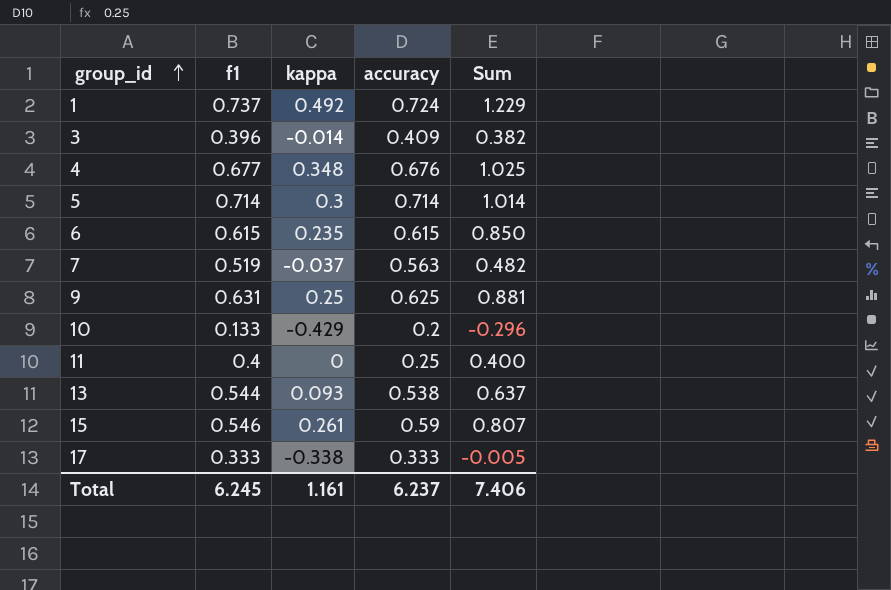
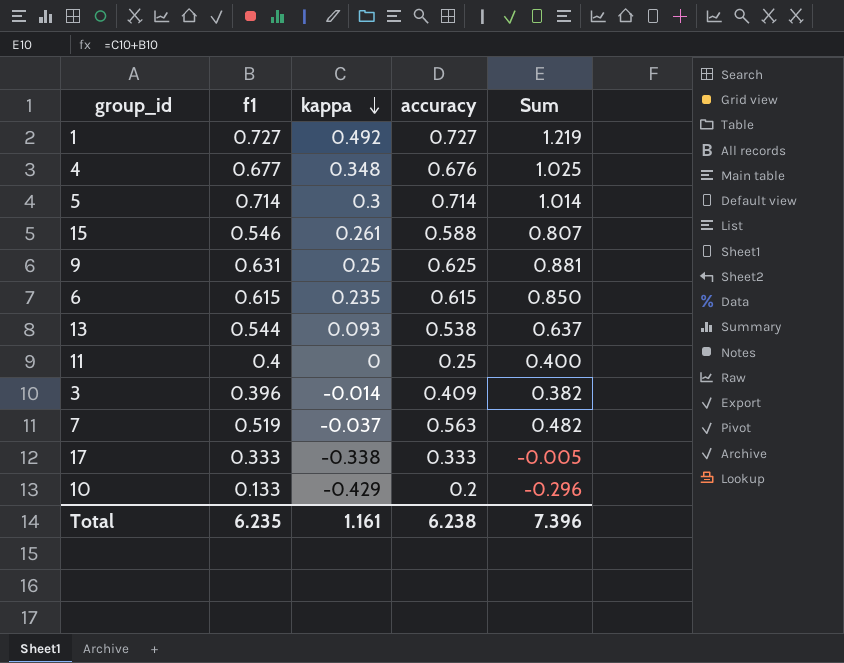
row order: group_id ascending -> kappa descending
1 | f1: 0.737 -> 0.727
1 | accuracy: 0.724 -> 0.727
1 | Sum: 1.229 -> 1.219
15 | accuracy: 0.59 -> 0.588
Total | f1: 6.245 -> 6.235
Total | accuracy: 6.237 -> 6.238
Total | Sum: 7.406 -> 7.396

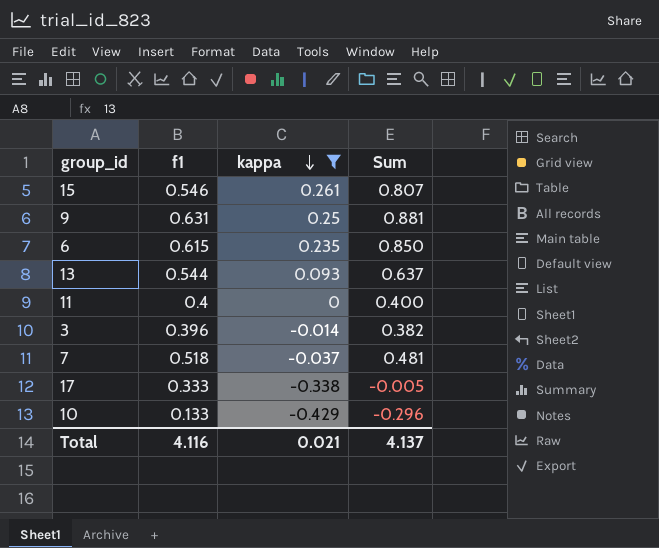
filter: none -> kappa <= 0.261
column accuracy | position: 4 -> none
7 | f1: 0.519 -> 0.518
7 | Sum: 0.482 -> 0.481
Total | f1: 6.235 -> 4.116
Total | kappa: 1.161 -> 0.021
Total | Sum: 7.396 -> 4.137

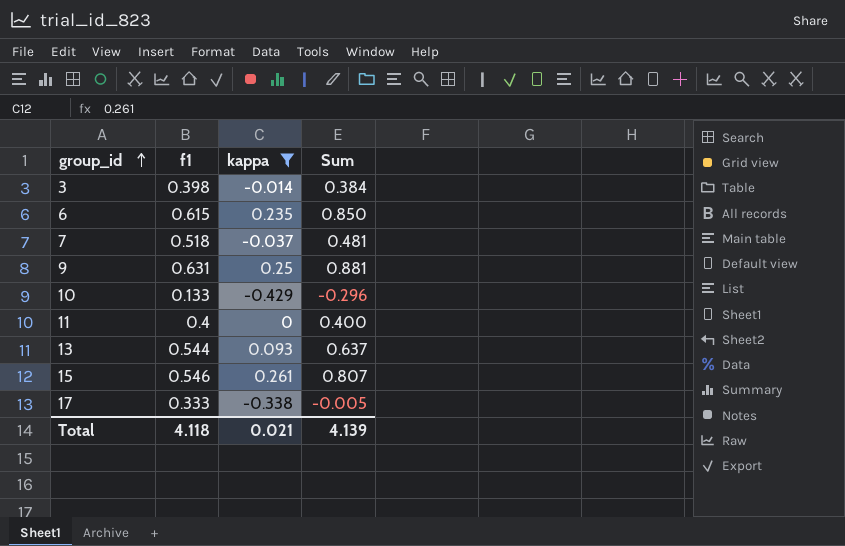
row order: kappa descending -> group_id ascending
3 | f1: 0.396 -> 0.398
3 | Sum: 0.382 -> 0.384
Total | f1: 4.116 -> 4.118
Total | Sum: 4.137 -> 4.139

